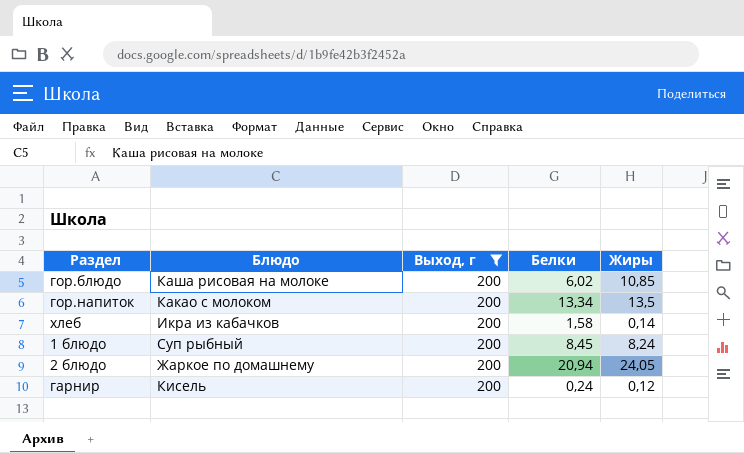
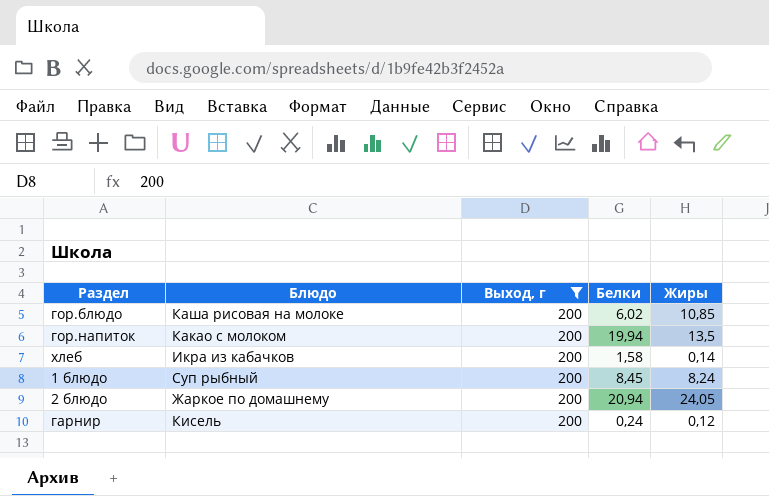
гор.напиток | Белки: 13,34 -> 19,94

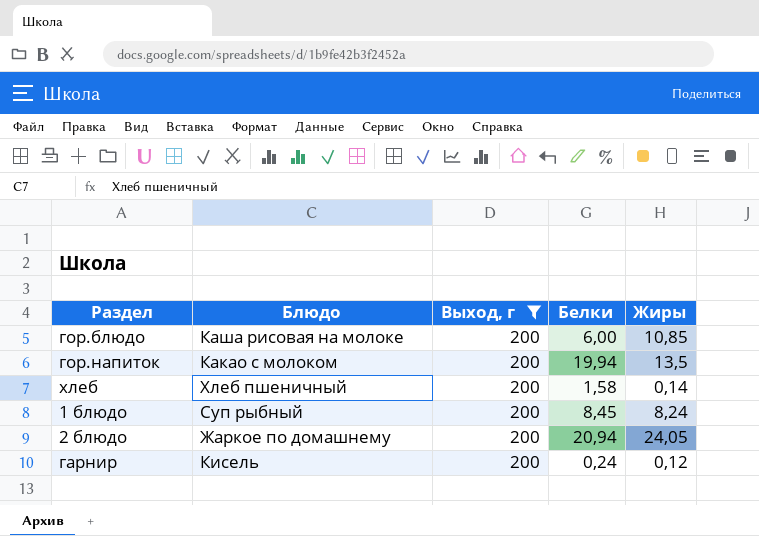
гор.блюдо | Белки: 6,02 -> 6,00
хлеб | Блюдо: Икра из кабачков -> Хлеб пшеничный

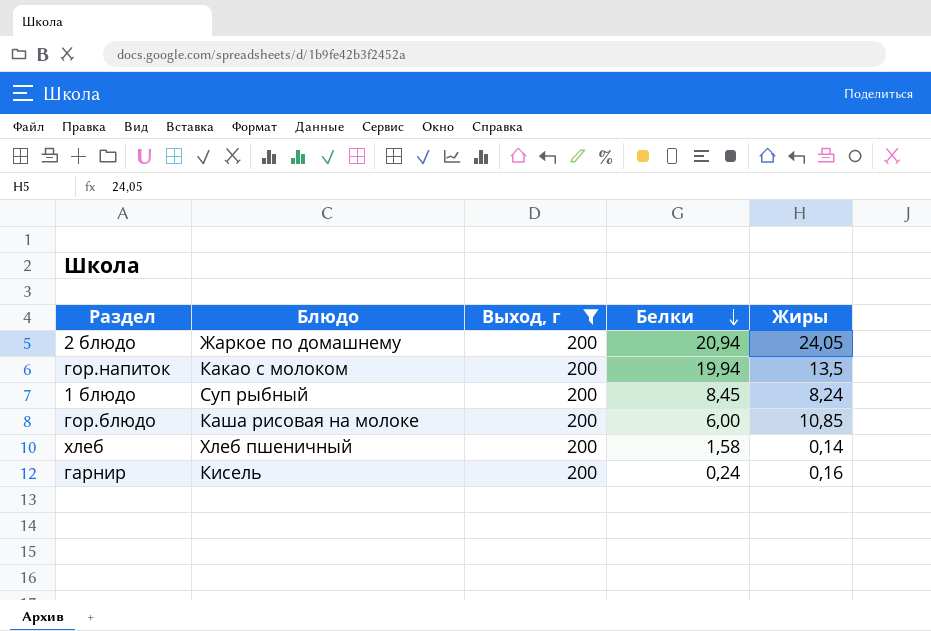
row order: none -> Белки descending
гарнир | Жиры: 0,12 -> 0,16

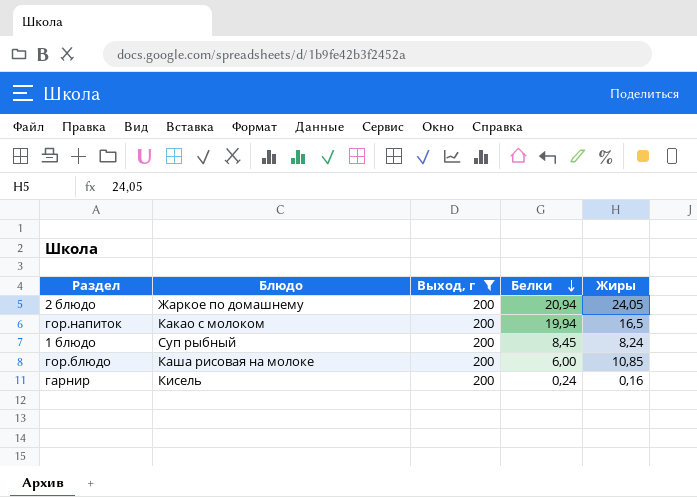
row хлеб: Хлеб пшеничный | 200 | 1,58 | 0,14 -> none
гор.напиток | Жиры: 13,5 -> 16,5

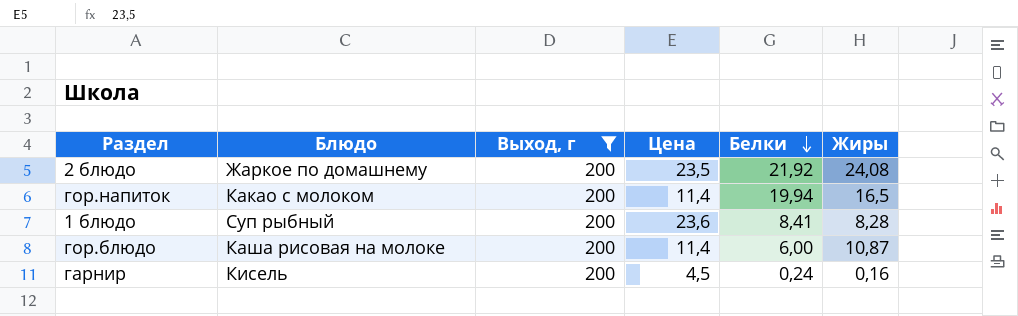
column Цена | position: none -> 4
2 блюдо | Белки: 20,94 -> 21,92
2 блюдо | Жиры: 24,05 -> 24,08
1 блюдо | Белки: 8,45 -> 8,41
1 блюдо | Жиры: 8,24 -> 8,28
гор.блюдо | Жиры: 10,85 -> 10,87

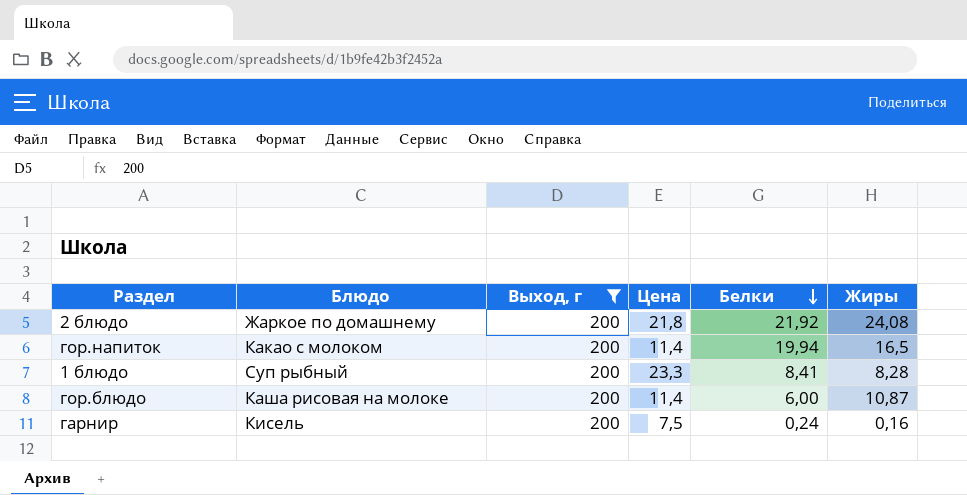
2 блюдо | Цена: 23,5 -> 21,8
1 блюдо | Цена: 23,6 -> 23,3
гарнир | Цена: 4,5 -> 7,5

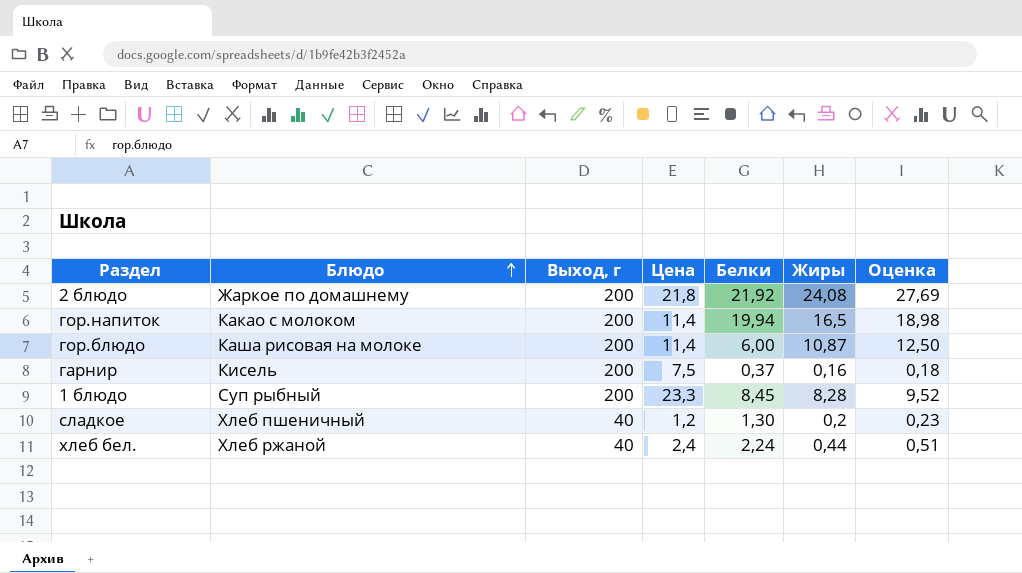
filter: Выход, г = 200 -> none
row order: Белки descending -> Блюдо ascending
column Оценка | formula: none -> [Жиры] * 1,15
гарнир | Белки: 0,24 -> 0,37
1 блюдо | Белки: 8,41 -> 8,45

